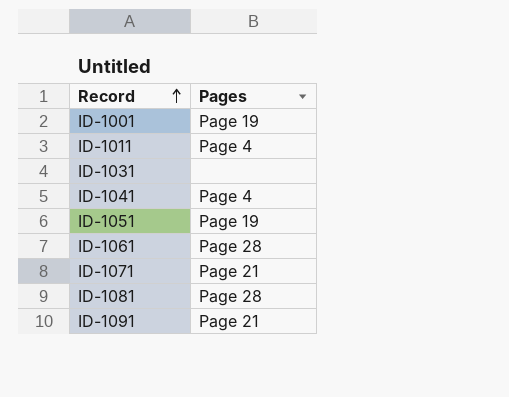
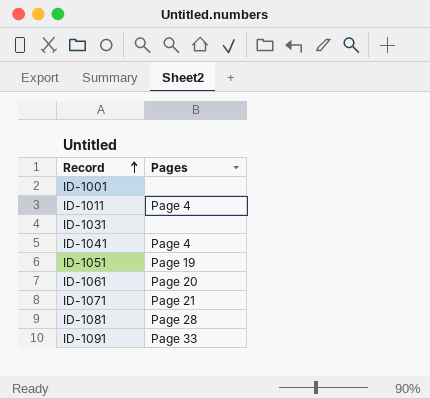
ID-1001 | Pages: Page 19 -> none
ID-1061 | Pages: Page 28 -> Page 20
ID-1091 | Pages: Page 21 -> Page 33

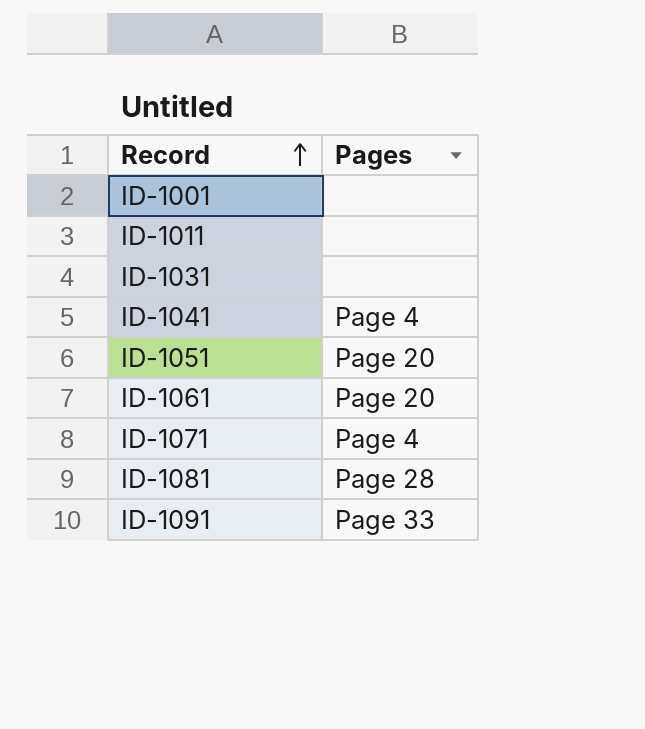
ID-1011 | Pages: Page 4 -> none
ID-1051 | Pages: Page 19 -> Page 20
ID-1071 | Pages: Page 21 -> Page 4

